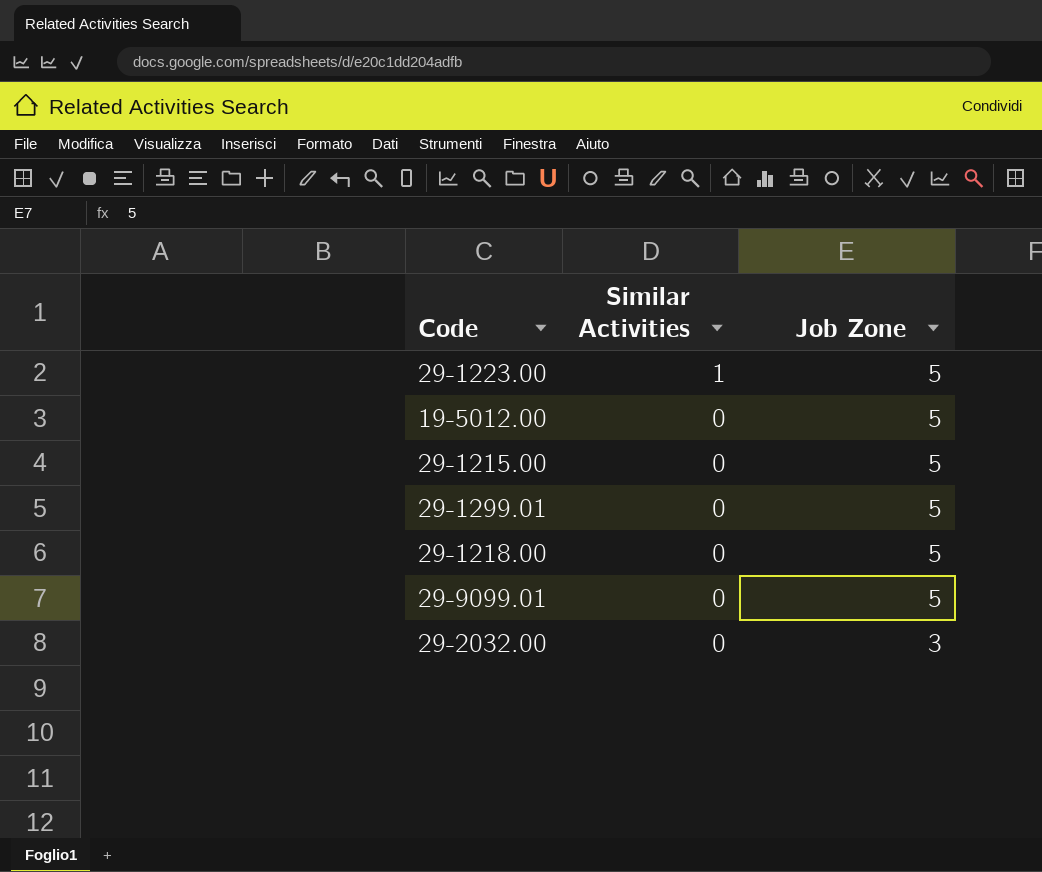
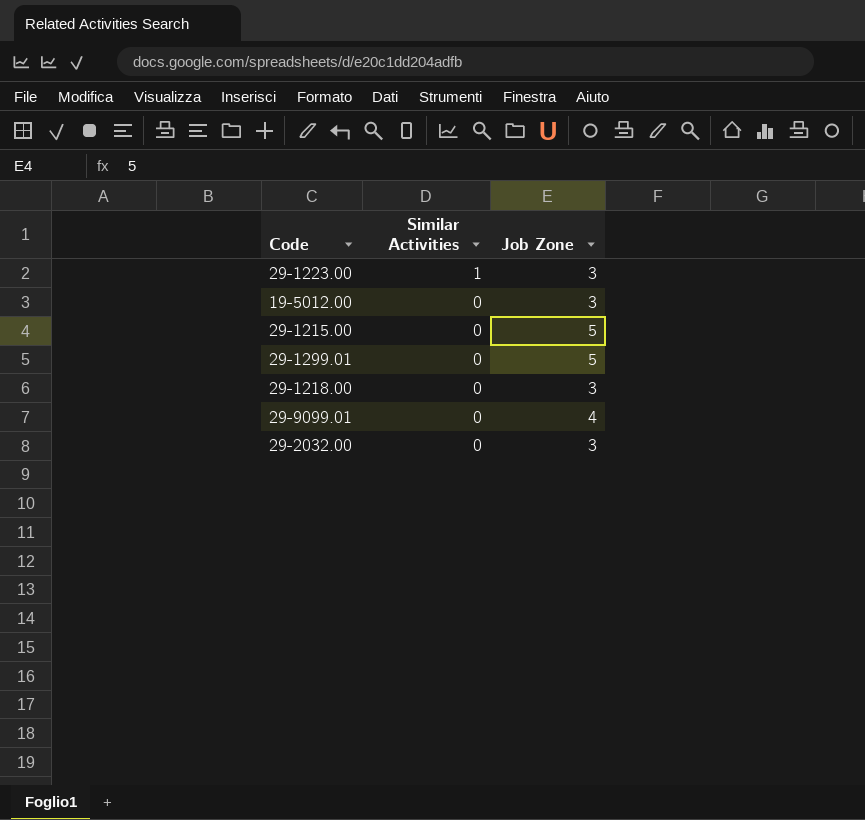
29-1223.00 | Job Zone: 5 -> 3
19-5012.00 | Job Zone: 5 -> 3
29-1218.00 | Job Zone: 5 -> 3
29-9099.01 | Job Zone: 5 -> 4

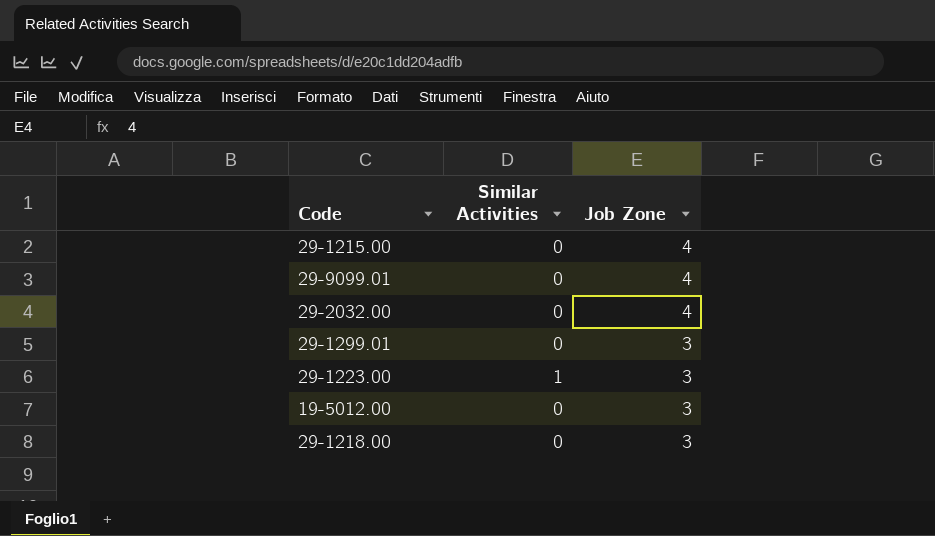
row order: Similar Activities descending -> Job Zone descending
29-1215.00 | Job Zone: 5 -> 4
29-2032.00 | Job Zone: 3 -> 4
29-1299.01 | Job Zone: 5 -> 3

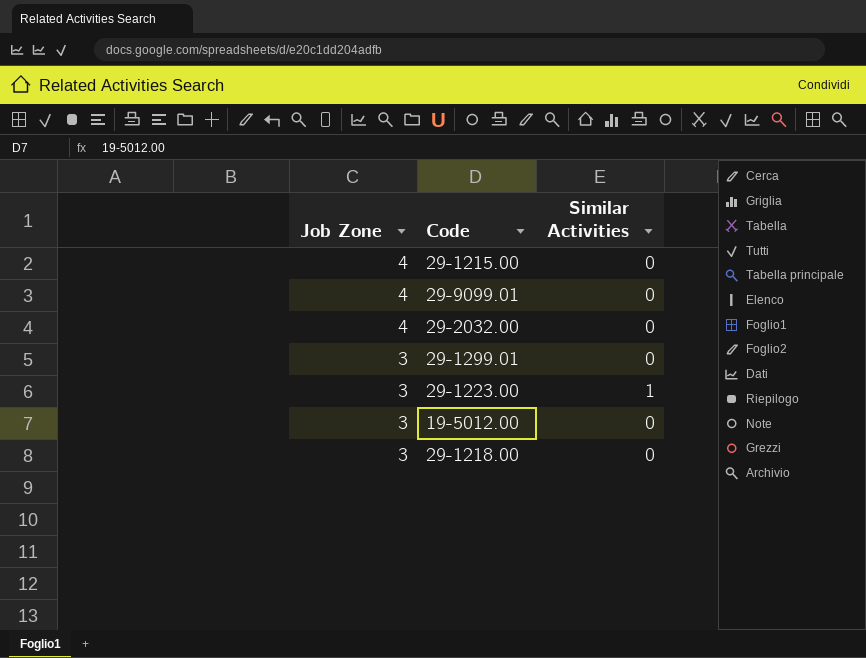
column Job Zone | position: 3 -> 1

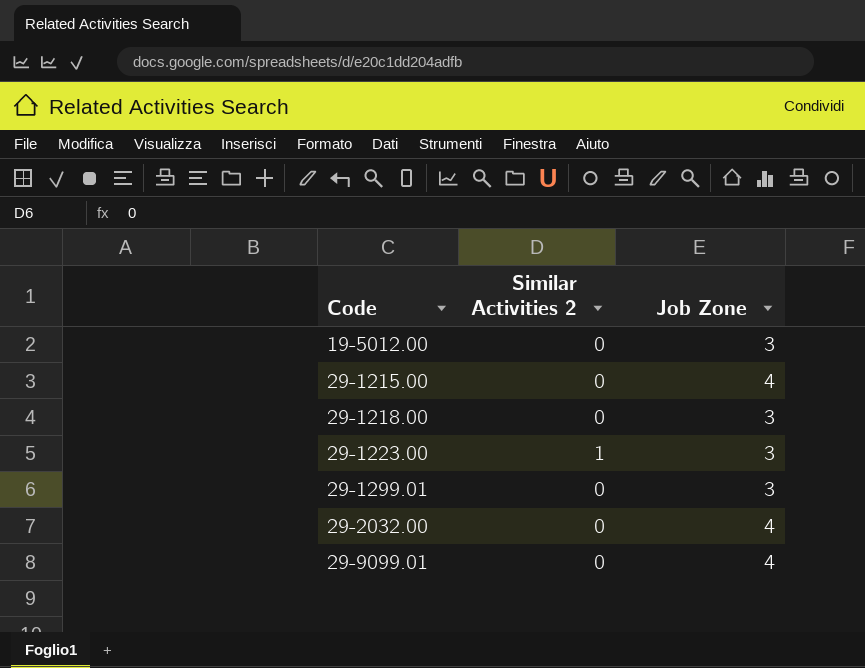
row order: Job Zone descending -> Code ascending
column name: Similar Activities -> Similar Activities 2
column Job Zone | position: 1 -> 3

